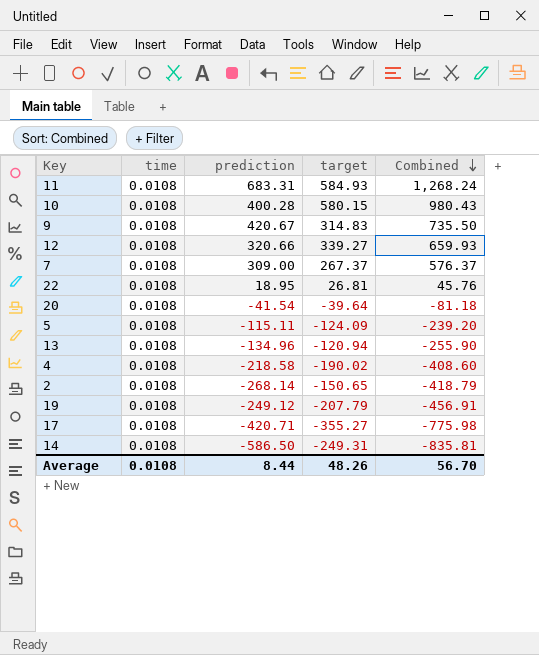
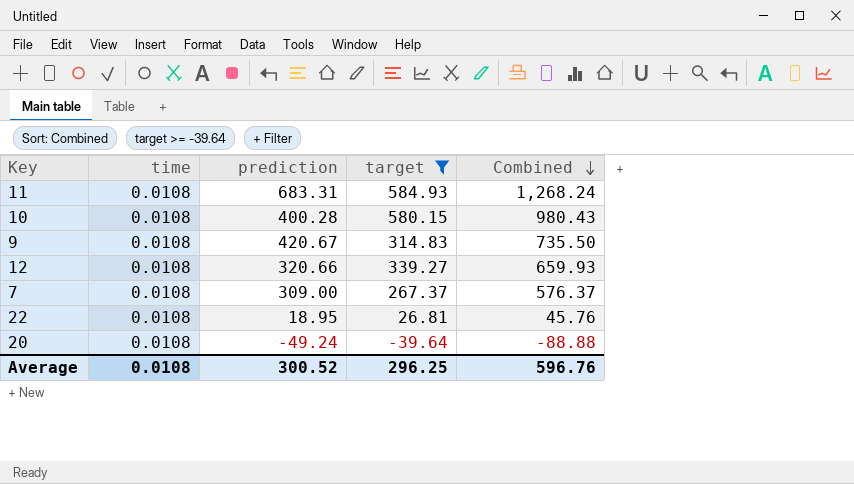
filter: none -> target >= -39.64
20 | prediction: -41.54 -> -49.24
20 | Combined: -81.18 -> -88.88
Average | prediction: 8.44 -> 300.52
Average | target: 48.26 -> 296.25
Average | Combined: 56.70 -> 596.76

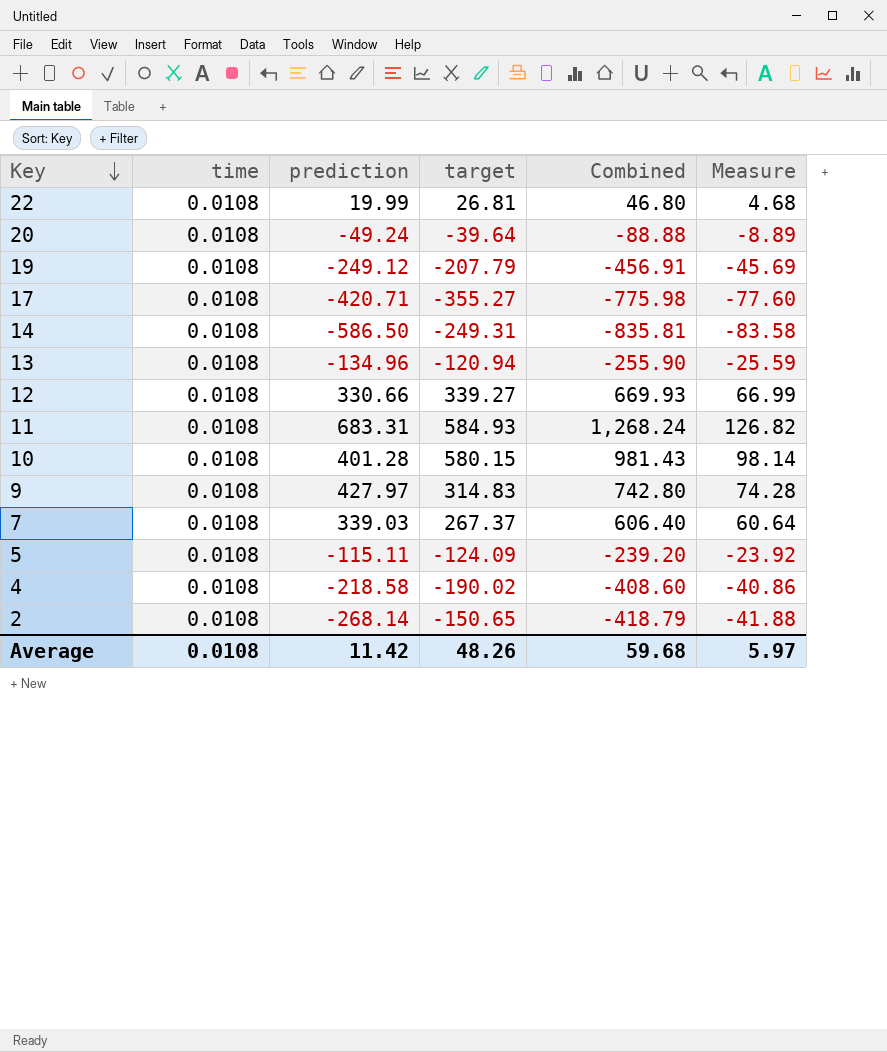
filter: target >= -39.64 -> none
row order: Combined descending -> Key descending
column Measure | formula: none -> [Combined] * 0.1
22 | prediction: 18.95 -> 19.99
22 | Combined: 45.76 -> 46.80
12 | prediction: 320.66 -> 330.66
12 | Combined: 659.93 -> 669.93
10 | prediction: 400.28 -> 401.28
10 | Combined: 980.43 -> 981.43
9 | prediction: 420.67 -> 427.97
9 | Combined: 735.50 -> 742.80
7 | prediction: 309.00 -> 339.03
7 | Combined: 576.37 -> 606.40
Average | prediction: 300.52 -> 11.42
Average | target: 296.25 -> 48.26
Average | Combined: 596.76 -> 59.68

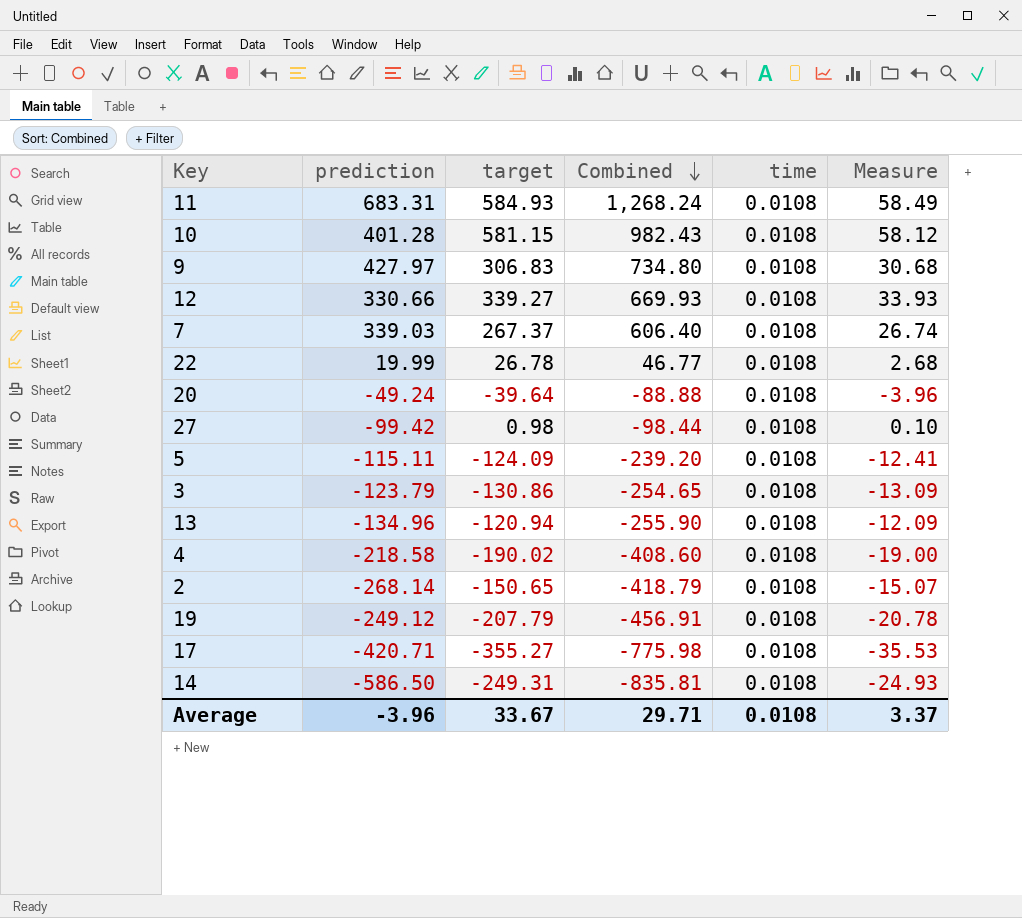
row order: Key descending -> Combined descending
column time | position: 2 -> 5
column Measure | formula: [Combined] * 0.1 -> [target] * 0.1
10 | target: 580.15 -> 581.15
10 | Combined: 981.43 -> 982.43
9 | target: 314.83 -> 306.83
9 | Combined: 742.80 -> 734.80
22 | target: 26.81 -> 26.78
22 | Combined: 46.80 -> 46.77
row 27: none -> -99.42 | 0.98 | -98.44 | 0.0108 | 0.10
row 3: none -> -123.79 | -130.86 | -254.65 | 0.0108 | -13.09
Average | prediction: 11.42 -> -3.96
Average | target: 48.26 -> 33.67
Average | Combined: 59.68 -> 29.71
Average | Measure: 5.97 -> 3.37

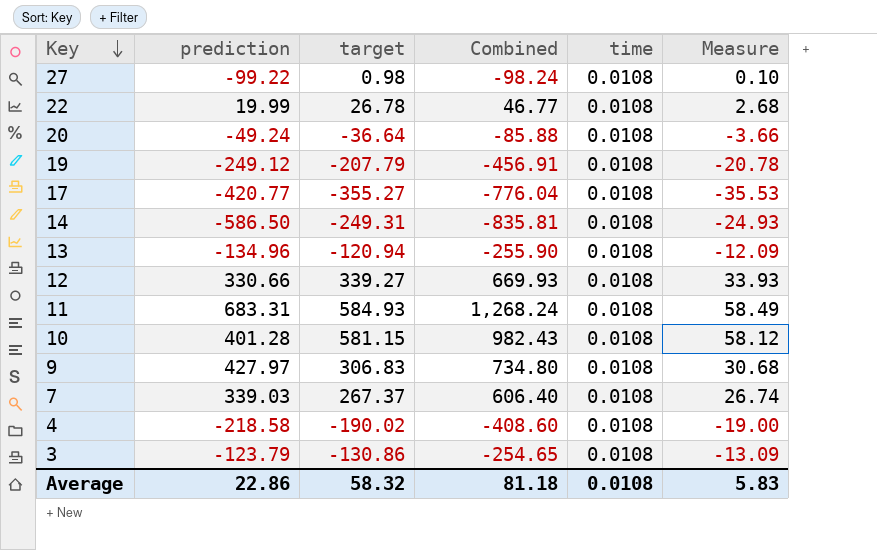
row order: Combined descending -> Key descending
row 5: -115.11 | -124.09 | -239.20 | 0.0108 | -12.41 -> none
row 2: -268.14 | -150.65 | -418.79 | 0.0108 | -15.07 -> none
27 | prediction: -99.42 -> -99.22
27 | Combined: -98.44 -> -98.24
20 | target: -39.64 -> -36.64
20 | Combined: -88.88 -> -85.88
20 | Measure: -3.96 -> -3.66
17 | prediction: -420.71 -> -420.77
17 | Combined: -775.98 -> -776.04
Average | prediction: -3.96 -> 22.86
Average | target: 33.67 -> 58.32
Average | Combined: 29.71 -> 81.18
Average | Measure: 3.37 -> 5.83

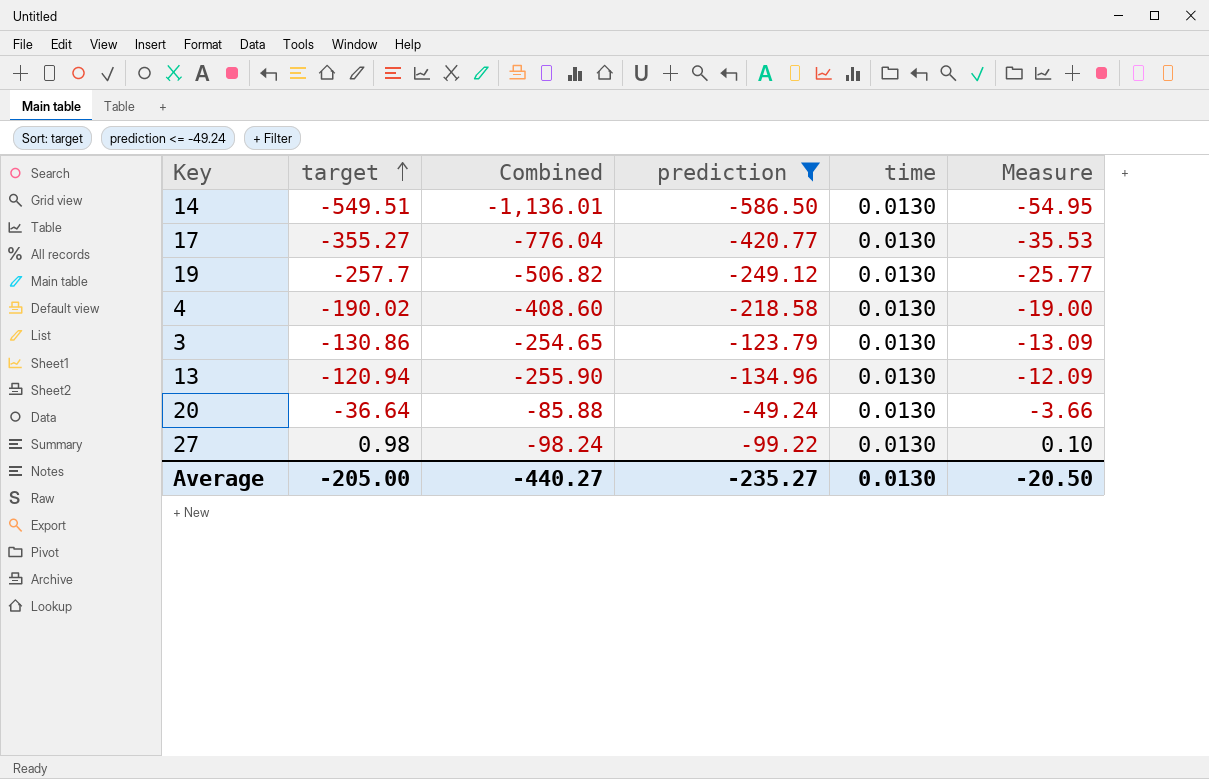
filter: none -> prediction <= -49.24
row order: Key descending -> target ascending
column prediction | position: 2 -> 4
14 | target: -249.31 -> -549.51
14 | Combined: -835.81 -> -1,136.01
14 | time: 0.0108 -> 0.0130
14 | Measure: -24.93 -> -54.95
17 | time: 0.0108 -> 0.0130
19 | target: -207.79 -> -257.7
19 | Combined: -456.91 -> -506.82
19 | time: 0.0108 -> 0.0130
19 | Measure: -20.78 -> -25.77
4 | time: 0.0108 -> 0.0130
3 | time: 0.0108 -> 0.0130
13 | time: 0.0108 -> 0.0130
20 | time: 0.0108 -> 0.0130
27 | time: 0.0108 -> 0.0130
Average | target: 58.32 -> -205.00
Average | Combined: 81.18 -> -440.27
Average | prediction: 22.86 -> -235.27
Average | time: 0.0108 -> 0.0130
Average | Measure: 5.83 -> -20.50

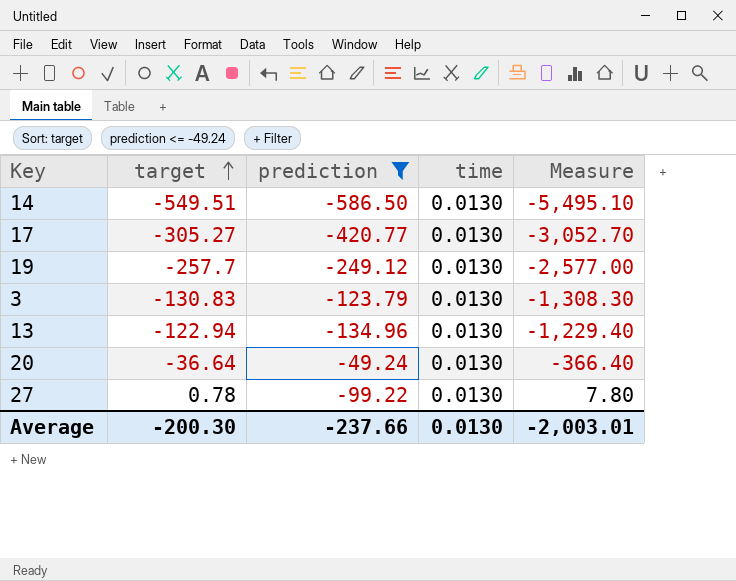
column Combined | formula: [target] + [prediction] -> none
column Measure | formula: [target] * 0.1 -> [target] * 10
row 4: -190.02 | -408.60 | -218.58 | 0.0130 | -19.00 -> none
17 | target: -355.27 -> -305.27
3 | target: -130.86 -> -130.83
13 | target: -120.94 -> -122.94
27 | target: 0.98 -> 0.78
Average | target: -205.00 -> -200.30
Average | prediction: -235.27 -> -237.66
Average | Measure: -20.50 -> -2,003.01

